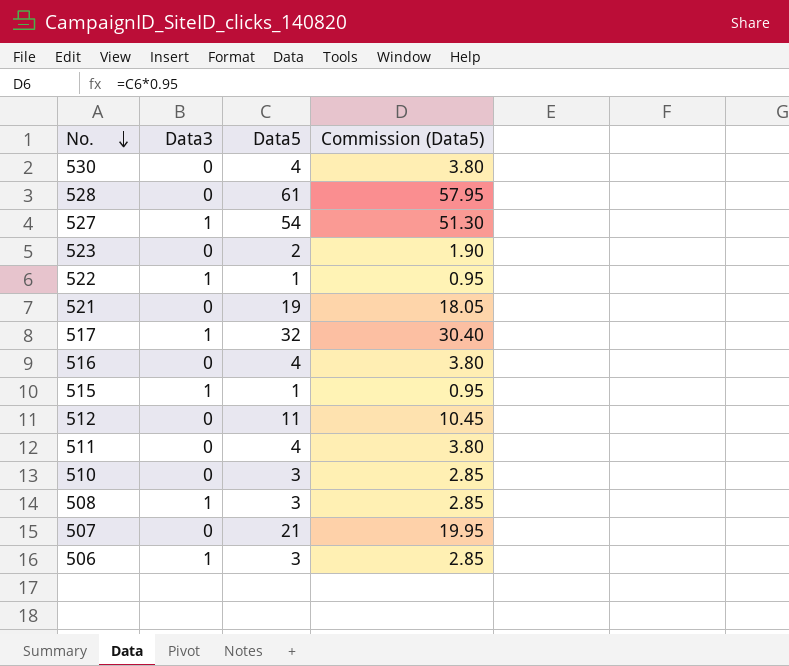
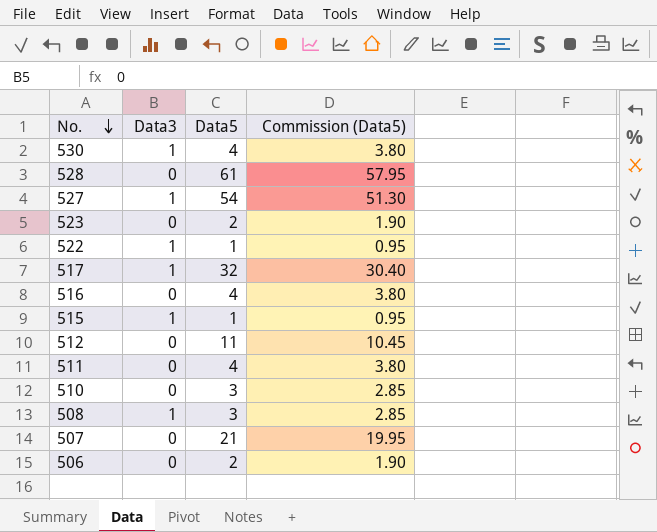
row 521: 0 | 19 | 18.05 -> none
530 | Data3: 0 -> 1
506 | Data3: 1 -> 0
506 | Data5: 3 -> 2
506 | Commission (Data5): 2.85 -> 1.90

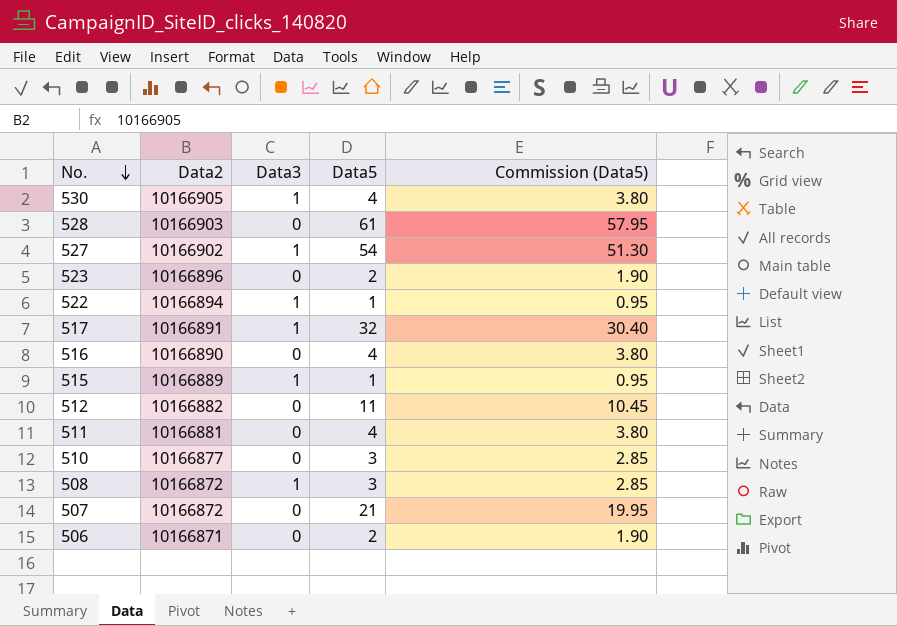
column Data2 | position: none -> 2

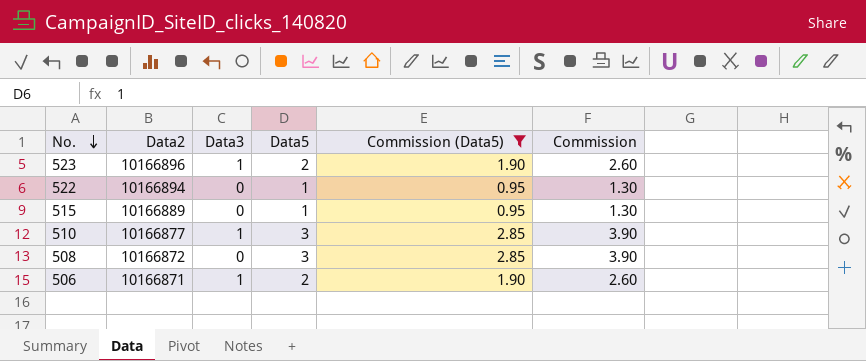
filter: none -> Commission (Data5) <= 2.85
column Commission | formula: none -> [Data5] * 1.3
523 | Data3: 0 -> 1
522 | Data3: 1 -> 0
515 | Data3: 1 -> 0
510 | Data3: 0 -> 1
508 | Data3: 1 -> 0
506 | Data3: 0 -> 1

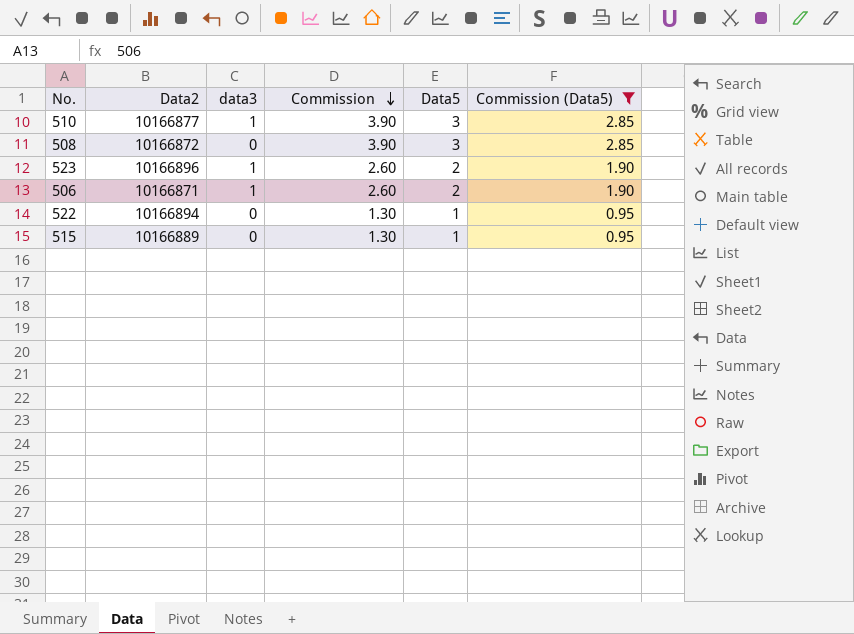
row order: No. descending -> Commission descending
column name: Data3 -> data3
column Commission | position: 6 -> 4

